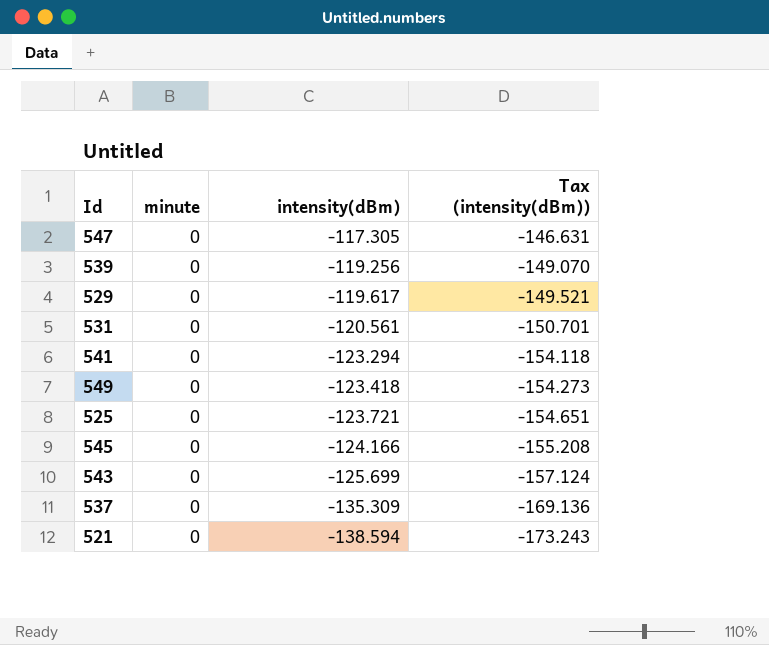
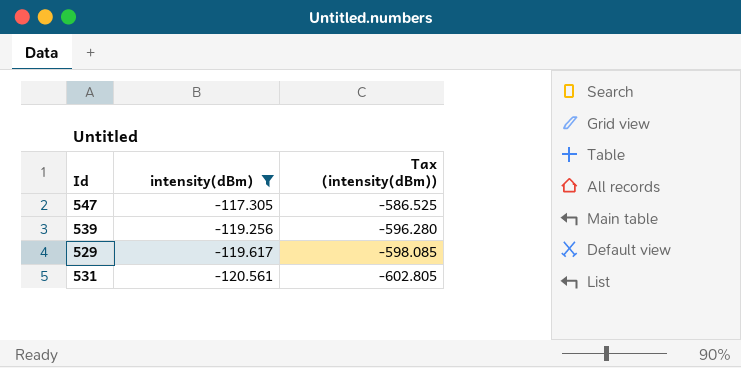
filter: none -> intensity(dBm) >= -120.561
column minute | position: 2 -> none
column Tax (intensity(dBm)) | formula: [intensity(dBm)] * 1.25 -> [intensity(dBm)] * 5

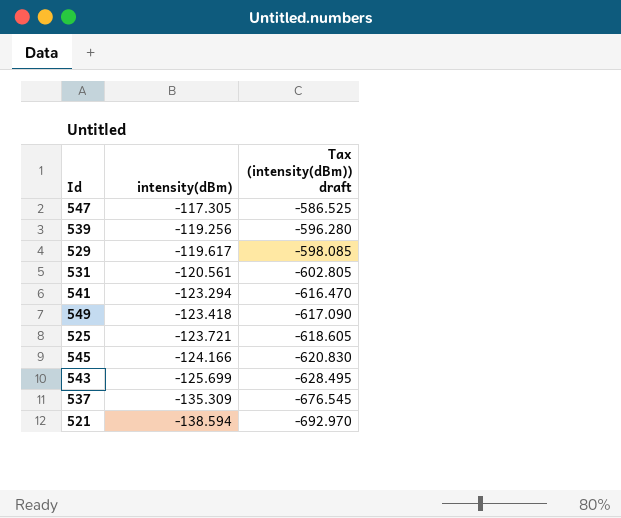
filter: intensity(dBm) >= -120.561 -> none
column name: Tax (intensity(dBm)) -> Tax (intensity(dBm)) draft

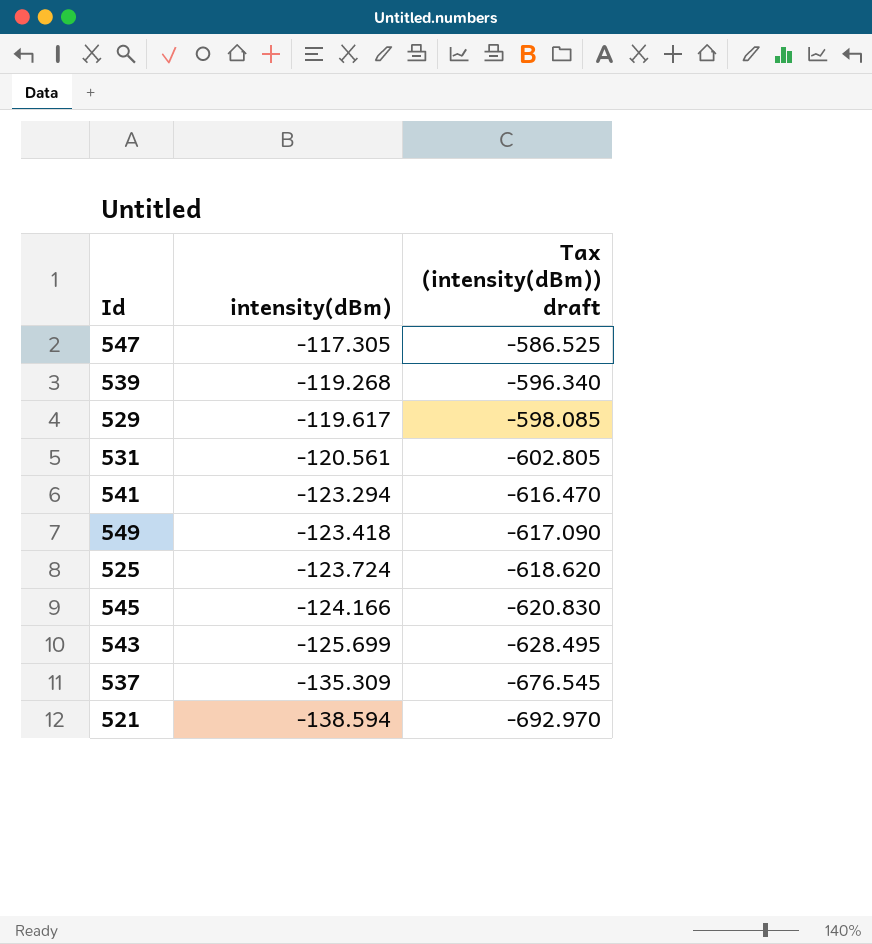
539 | intensity(dBm): -119.256 -> -119.268
539 | Tax (intensity(dBm)) draft: -596.280 -> -596.340
525 | intensity(dBm): -123.721 -> -123.724
525 | Tax (intensity(dBm)) draft: -618.605 -> -618.620

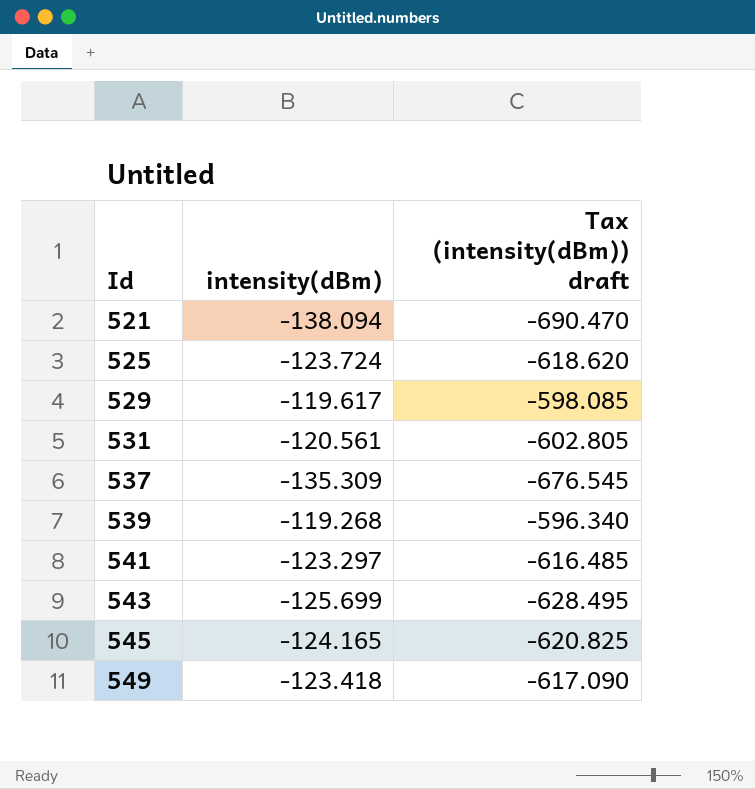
row order: intensity(dBm) descending -> Id ascending
row 547: -117.305 | -586.525 -> none
521 | intensity(dBm): -138.594 -> -138.094
521 | Tax (intensity(dBm)) draft: -692.970 -> -690.470
541 | intensity(dBm): -123.294 -> -123.297
541 | Tax (intensity(dBm)) draft: -616.470 -> -616.485
545 | intensity(dBm): -124.166 -> -124.165
545 | Tax (intensity(dBm)) draft: -620.830 -> -620.825

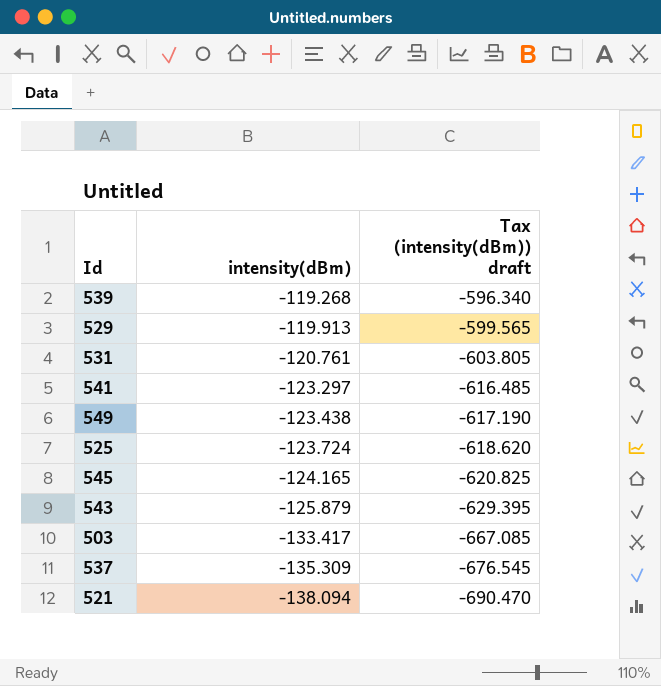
row order: Id ascending -> intensity(dBm) descending
529 | intensity(dBm): -119.617 -> -119.913
529 | Tax (intensity(dBm)) draft: -598.085 -> -599.565
531 | intensity(dBm): -120.561 -> -120.761
531 | Tax (intensity(dBm)) draft: -602.805 -> -603.805
549 | intensity(dBm): -123.418 -> -123.438
549 | Tax (intensity(dBm)) draft: -617.090 -> -617.190
543 | intensity(dBm): -125.699 -> -125.879
543 | Tax (intensity(dBm)) draft: -628.495 -> -629.395
row 503: none -> -133.417 | -667.085

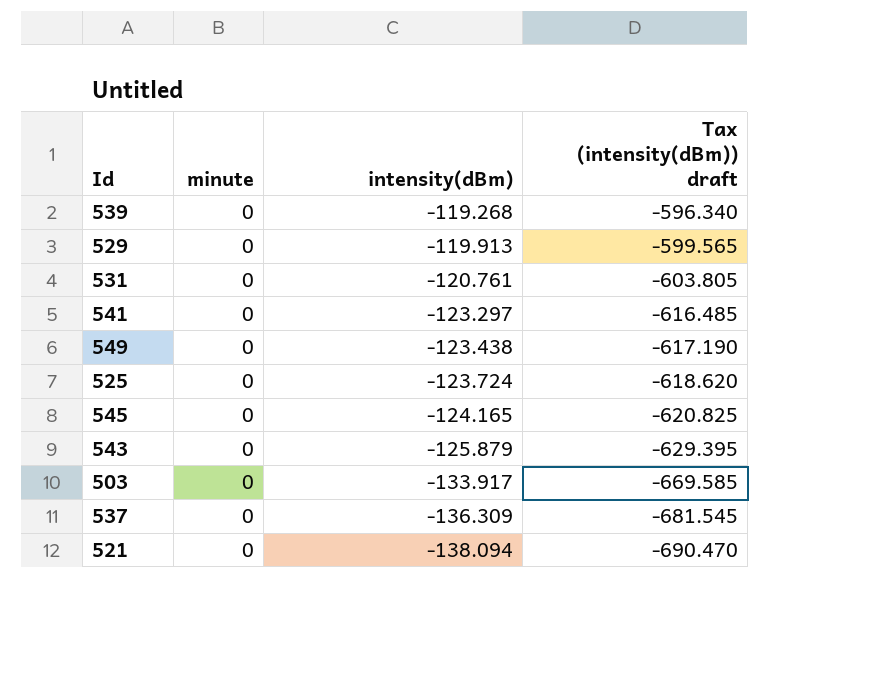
column minute | position: none -> 2
503 | intensity(dBm): -133.417 -> -133.917
503 | Tax (intensity(dBm)) draft: -667.085 -> -669.585
537 | intensity(dBm): -135.309 -> -136.309
537 | Tax (intensity(dBm)) draft: -676.545 -> -681.545

